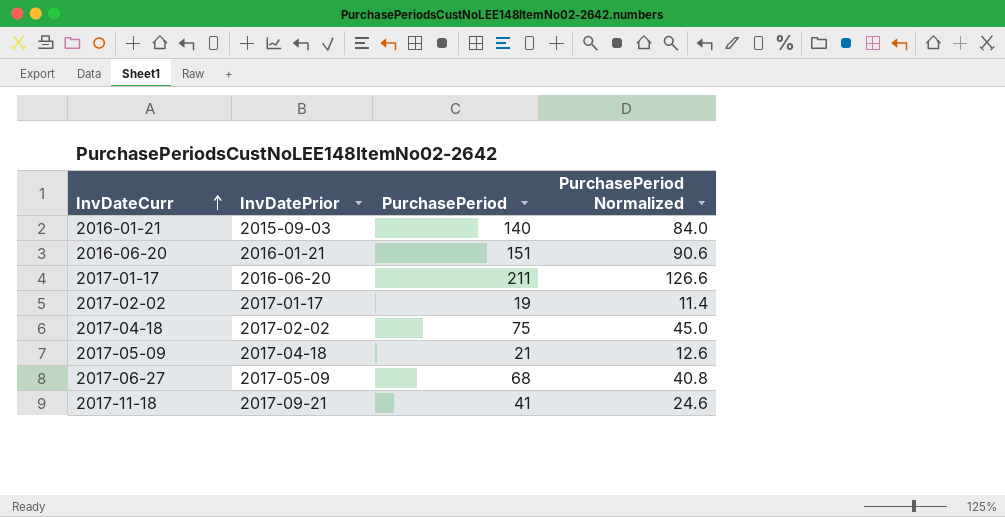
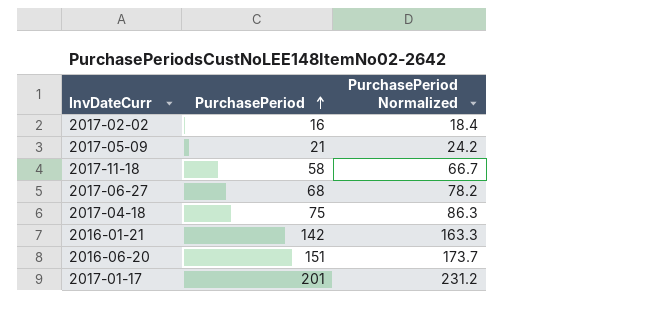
row order: InvDateCurr ascending -> PurchasePeriod ascending
column InvDatePrior | position: 2 -> none
column PurchasePeriod Normalized | formula: [PurchasePeriod] * 0.6 -> [PurchasePeriod] * 1.15
2017-02-02 | PurchasePeriod: 19 -> 16
2017-11-18 | PurchasePeriod: 41 -> 58
2016-01-21 | PurchasePeriod: 140 -> 142
2017-01-17 | PurchasePeriod: 211 -> 201

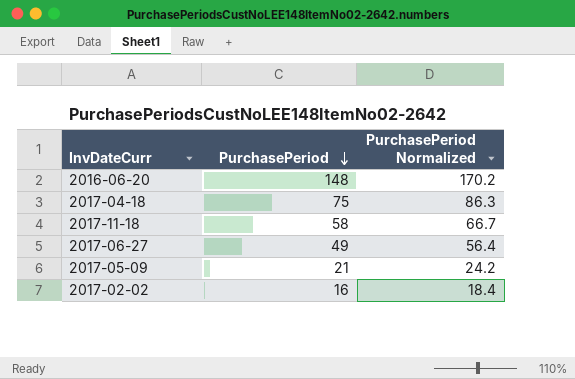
row order: PurchasePeriod ascending -> PurchasePeriod descending
row 2016-01-21: 142 | 163.3 -> none
row 2017-01-17: 201 | 231.2 -> none
2016-06-20 | PurchasePeriod: 151 -> 148
2016-06-20 | PurchasePeriod Normalized: 173.7 -> 170.2
2017-06-27 | PurchasePeriod: 68 -> 49
2017-06-27 | PurchasePeriod Normalized: 78.2 -> 56.4

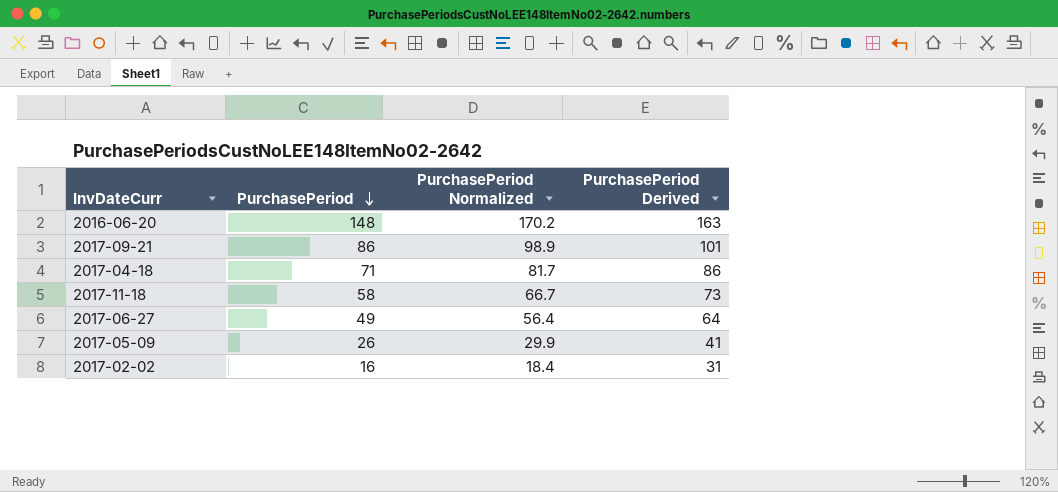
column PurchasePeriod Derived | formula: none -> [PurchasePeriod] + 15
row 2017-09-21: none -> 86 | 98.9 | 101
2017-04-18 | PurchasePeriod: 75 -> 71
2017-04-18 | PurchasePeriod Normalized: 86.3 -> 81.7
2017-05-09 | PurchasePeriod: 21 -> 26
2017-05-09 | PurchasePeriod Normalized: 24.2 -> 29.9

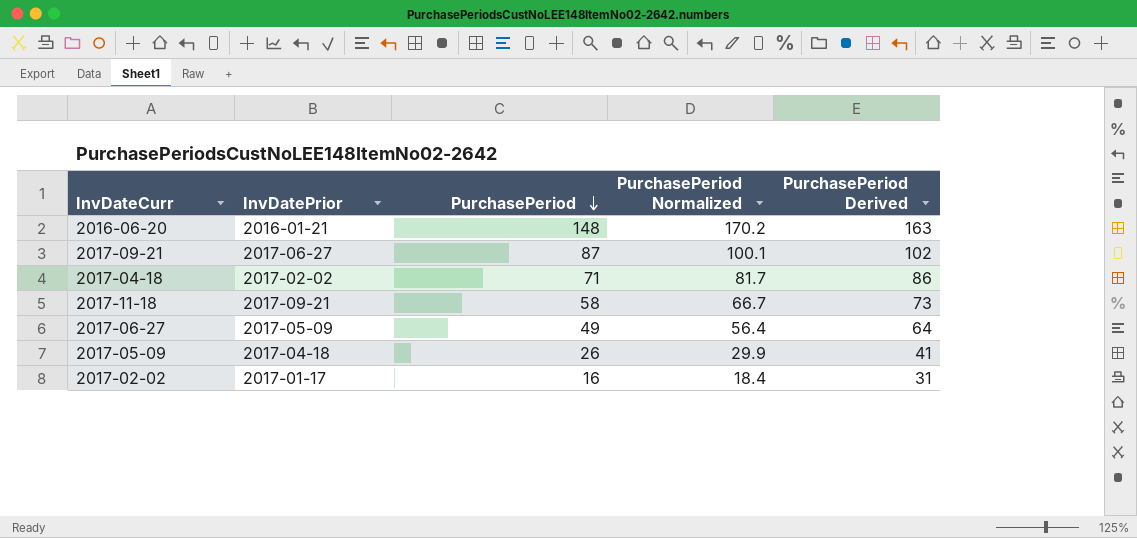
column InvDatePrior | position: none -> 2
2017-09-21 | PurchasePeriod: 86 -> 87
2017-09-21 | PurchasePeriod Normalized: 98.9 -> 100.1
2017-09-21 | PurchasePeriod Derived: 101 -> 102

